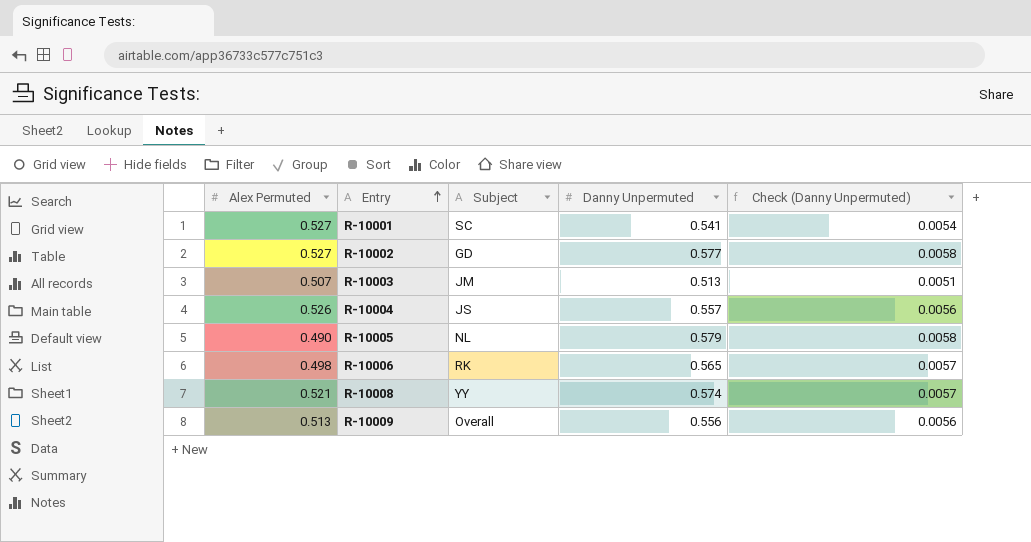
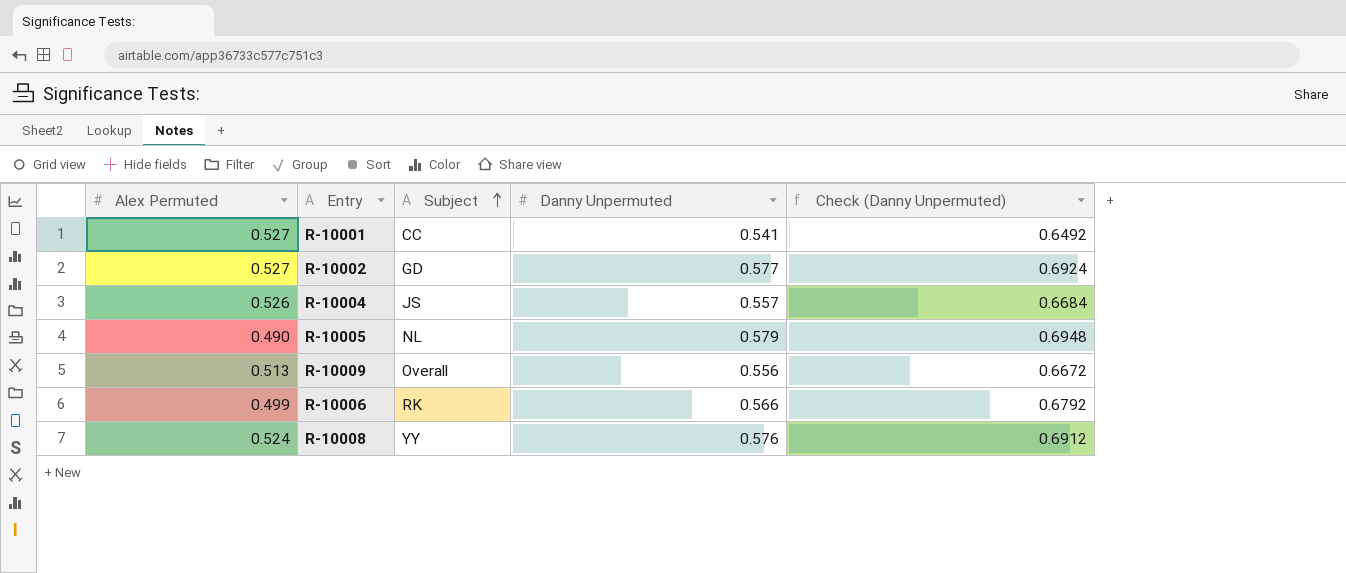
row order: Entry ascending -> Subject ascending
column Check (Danny Unpermuted) | formula: [Danny Unpermuted] * 0.01 -> [Danny Unpermuted] * 1.2
row R-10003: 0.507 | JM | 0.513 | 0.0051 -> none
R-10001 | Subject: SC -> CC
R-10006 | Alex Permuted: 0.498 -> 0.499
R-10006 | Danny Unpermuted: 0.565 -> 0.566
R-10008 | Alex Permuted: 0.521 -> 0.524
R-10008 | Danny Unpermuted: 0.574 -> 0.576

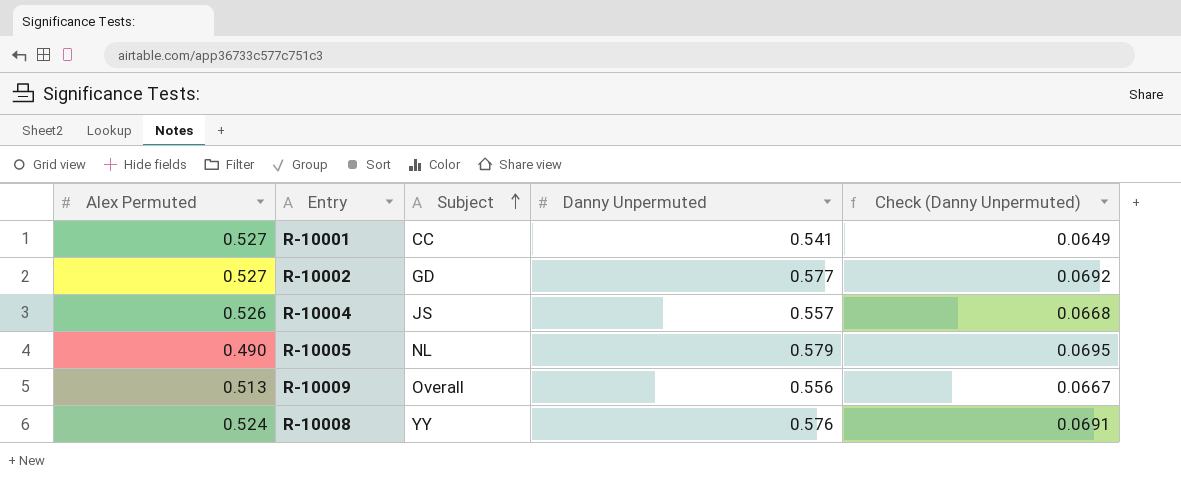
column Check (Danny Unpermuted) | formula: [Danny Unpermuted] * 1.2 -> [Danny Unpermuted] * 0.12
row R-10006: 0.499 | RK | 0.566 | 0.6792 -> none

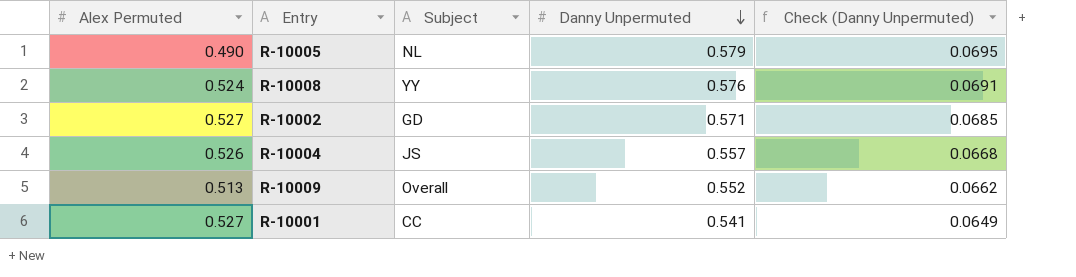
row order: Subject ascending -> Danny Unpermuted descending
R-10002 | Danny Unpermuted: 0.577 -> 0.571
R-10002 | Check (Danny Unpermuted): 0.0692 -> 0.0685
R-10009 | Danny Unpermuted: 0.556 -> 0.552
R-10009 | Check (Danny Unpermuted): 0.0667 -> 0.0662

